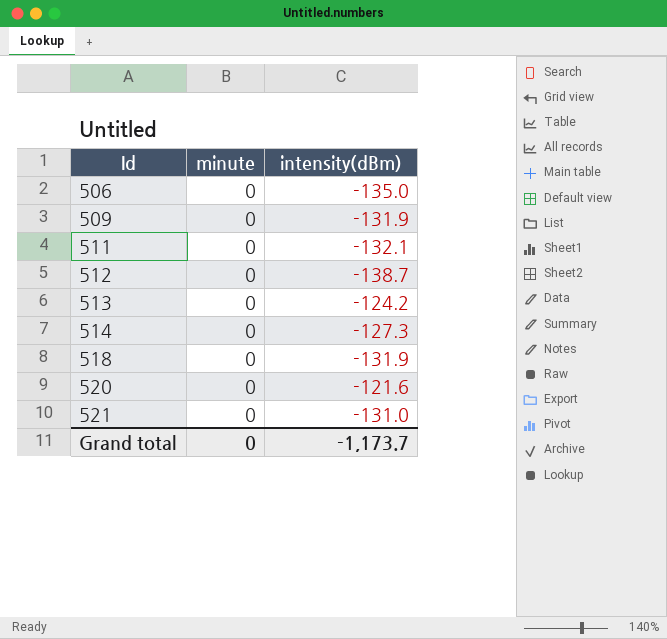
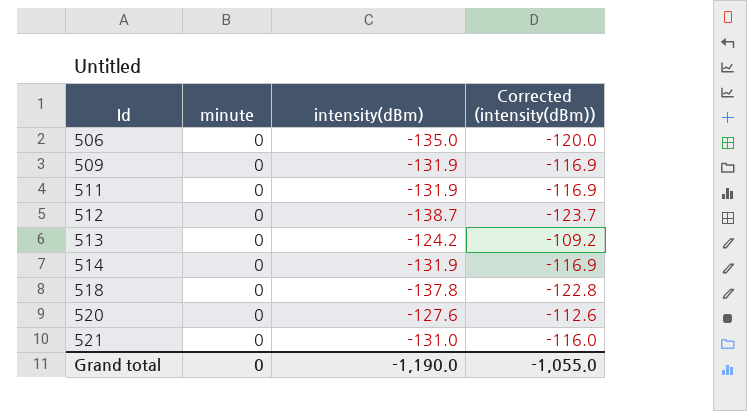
column Corrected (intensity(dBm)) | formula: none -> [intensity(dBm)] + 15
511 | intensity(dBm): -132.1 -> -131.9
514 | intensity(dBm): -127.3 -> -131.9
518 | intensity(dBm): -131.9 -> -137.8
520 | intensity(dBm): -121.6 -> -127.6
Grand total | intensity(dBm): -1,173.7 -> -1,190.0

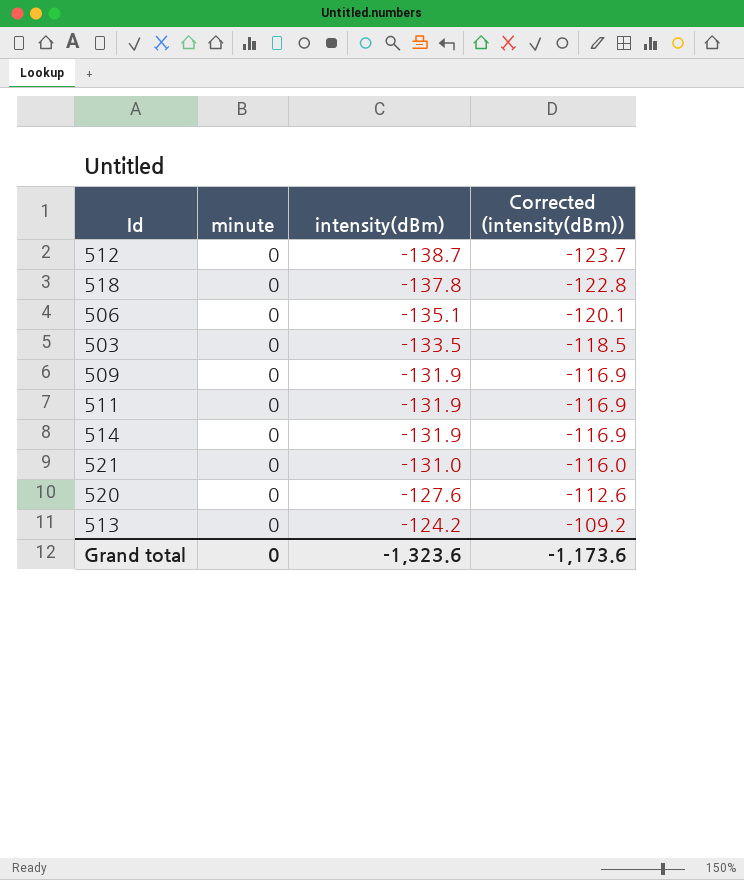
row order: Id ascending -> intensity(dBm) ascending
506 | intensity(dBm): -135.0 -> -135.1
506 | Corrected (intensity(dBm)): -120.0 -> -120.1
row 503: none -> 0 | -133.5 | -118.5
Grand total | intensity(dBm): -1,190.0 -> -1,323.6
Grand total | Corrected (intensity(dBm)): -1,055.0 -> -1,173.6

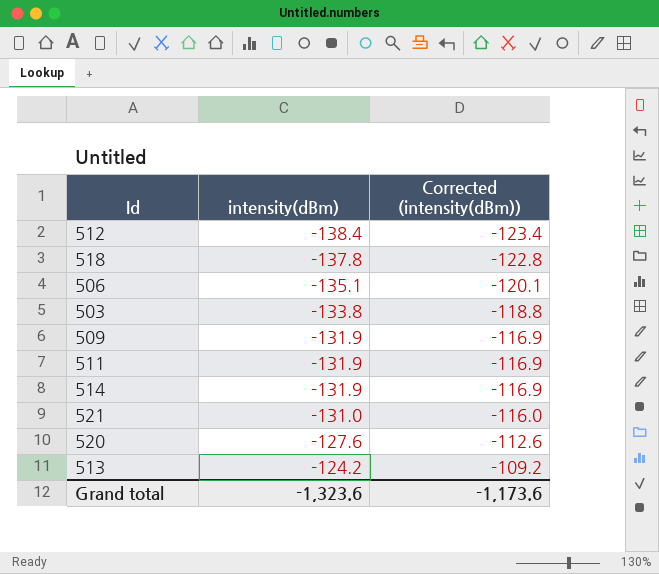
column minute | position: 2 -> none
512 | intensity(dBm): -138.7 -> -138.4
512 | Corrected (intensity(dBm)): -123.7 -> -123.4
503 | intensity(dBm): -133.5 -> -133.8
503 | Corrected (intensity(dBm)): -118.5 -> -118.8

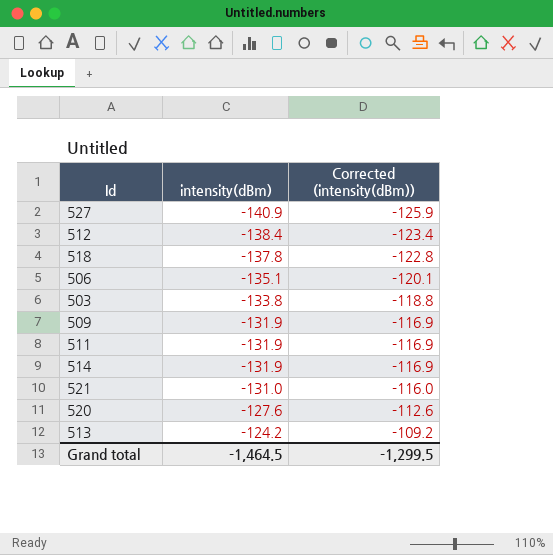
row 527: none -> -140.9 | -125.9
Grand total | intensity(dBm): -1,323.6 -> -1,464.5
Grand total | Corrected (intensity(dBm)): -1,173.6 -> -1,299.5

